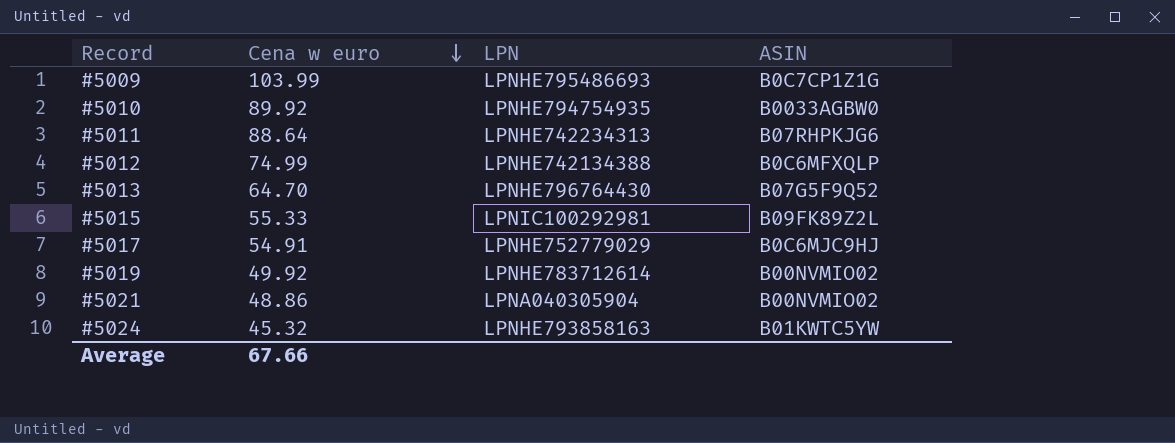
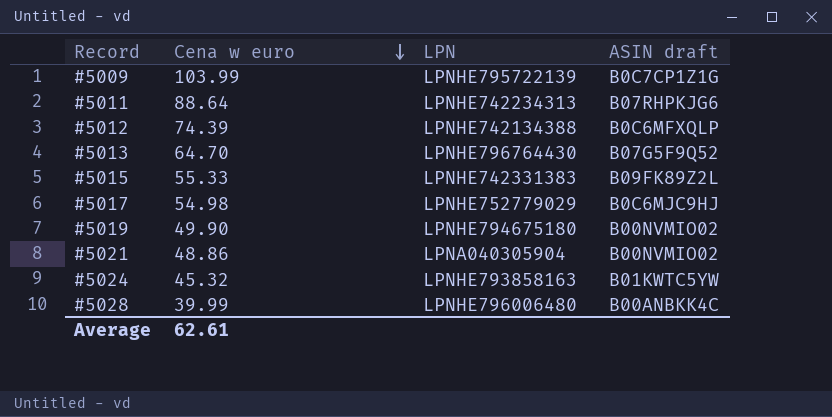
column name: ASIN -> ASIN draft
row #5010: 89.92 | LPNHE794754935 | B0033AGBW0 -> none
#5009 | LPN: LPNHE795486693 -> LPNHE795722139
#5012 | Cena w euro: 74.99 -> 74.39
#5015 | LPN: LPNIC100292981 -> LPNHE742331383
#5017 | Cena w euro: 54.91 -> 54.98
#5019 | Cena w euro: 49.92 -> 49.90
#5019 | LPN: LPNHE783712614 -> LPNHE794675180
row #5028: none -> 39.99 | LPNHE796006480 | B00ANBKK4C
Average | Cena w euro: 67.66 -> 62.61

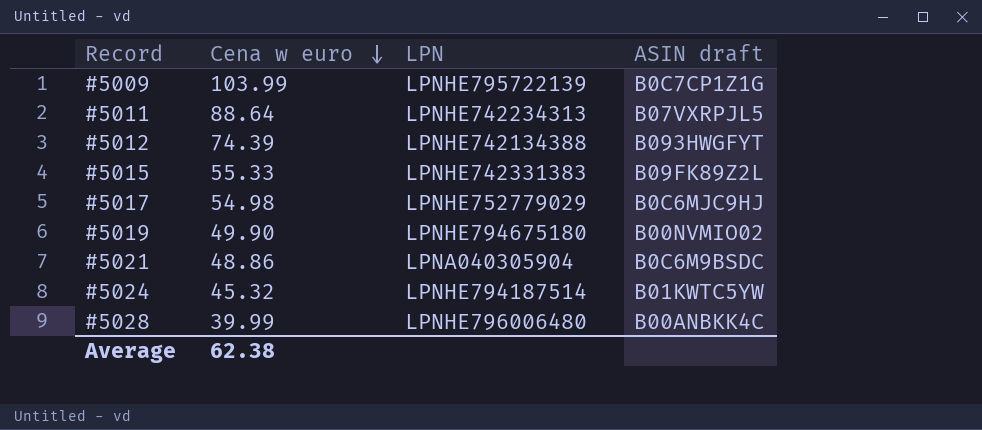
row #5013: 64.70 | LPNHE796764430 | B07G5F9Q52 -> none
#5011 | ASIN draft: B07RHPKJG6 -> B07VXRPJL5
#5012 | ASIN draft: B0C6MFXQLP -> B093HWGFYT
#5021 | ASIN draft: B00NVMIO02 -> B0C6M9BSDC
#5024 | LPN: LPNHE793858163 -> LPNHE794187514
Average | Cena w euro: 62.61 -> 62.38

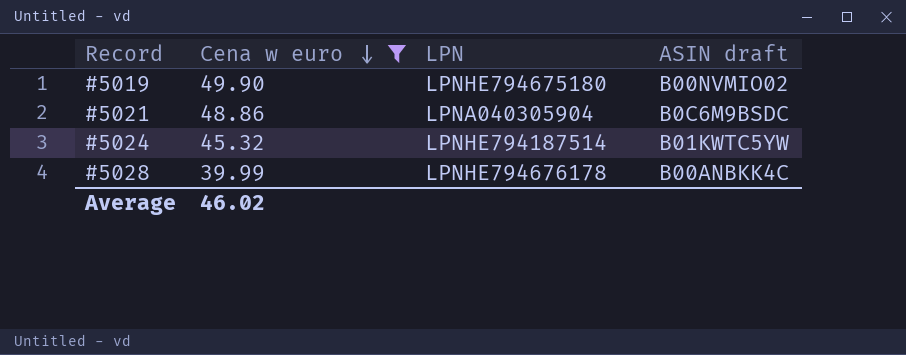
filter: none -> Cena w euro <= 49.90
#5028 | LPN: LPNHE796006480 -> LPNHE794676178
Average | Cena w euro: 62.38 -> 46.02

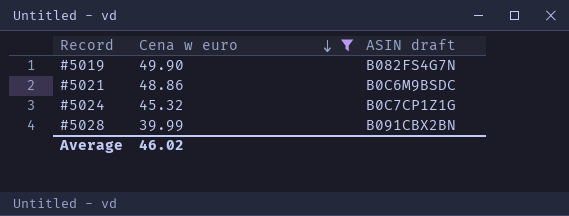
column LPN | position: 3 -> none
#5019 | ASIN draft: B00NVMIO02 -> B082FS4G7N
#5024 | ASIN draft: B01KWTC5YW -> B0C7CP1Z1G
#5028 | ASIN draft: B00ANBKK4C -> B091CBX2BN

